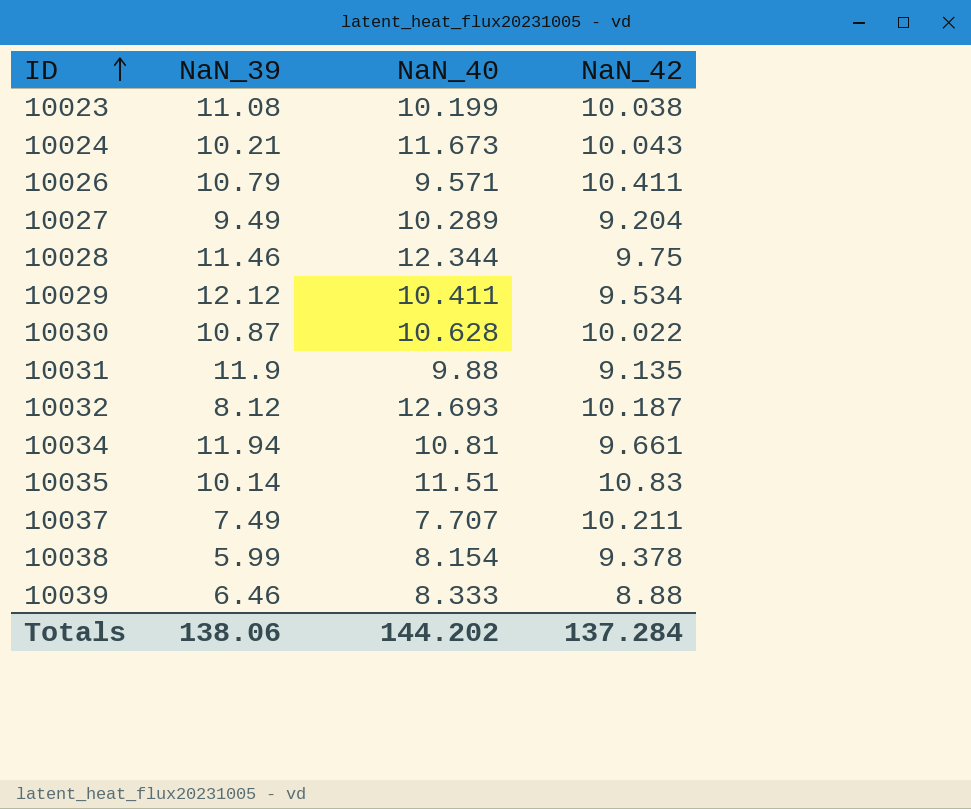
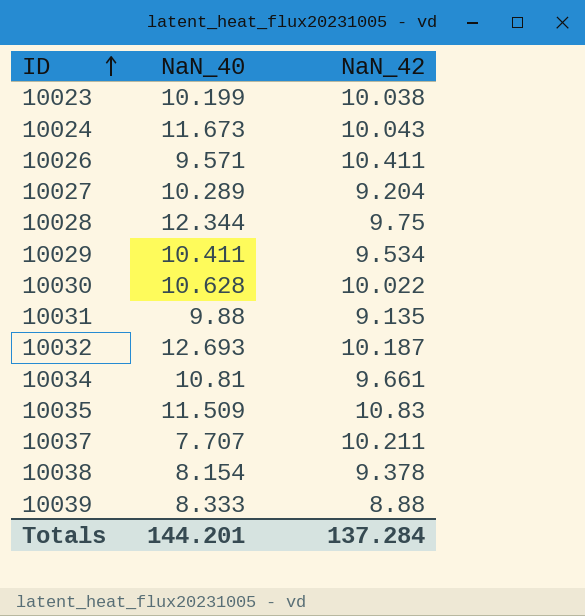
column NaN_39 | position: 2 -> none
10035 | NaN_40: 11.51 -> 11.509
Totals | NaN_40: 144.202 -> 144.201

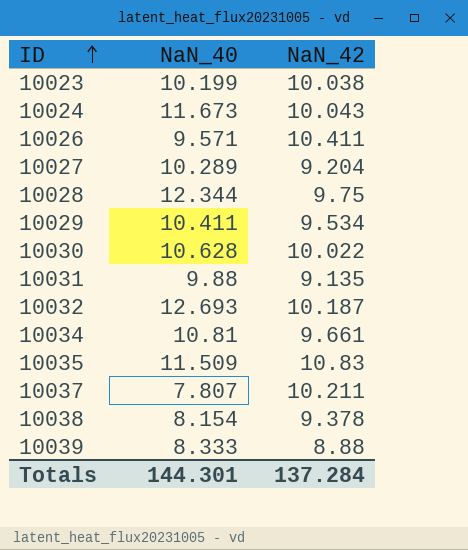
10037 | NaN_40: 7.707 -> 7.807
Totals | NaN_40: 144.201 -> 144.301

